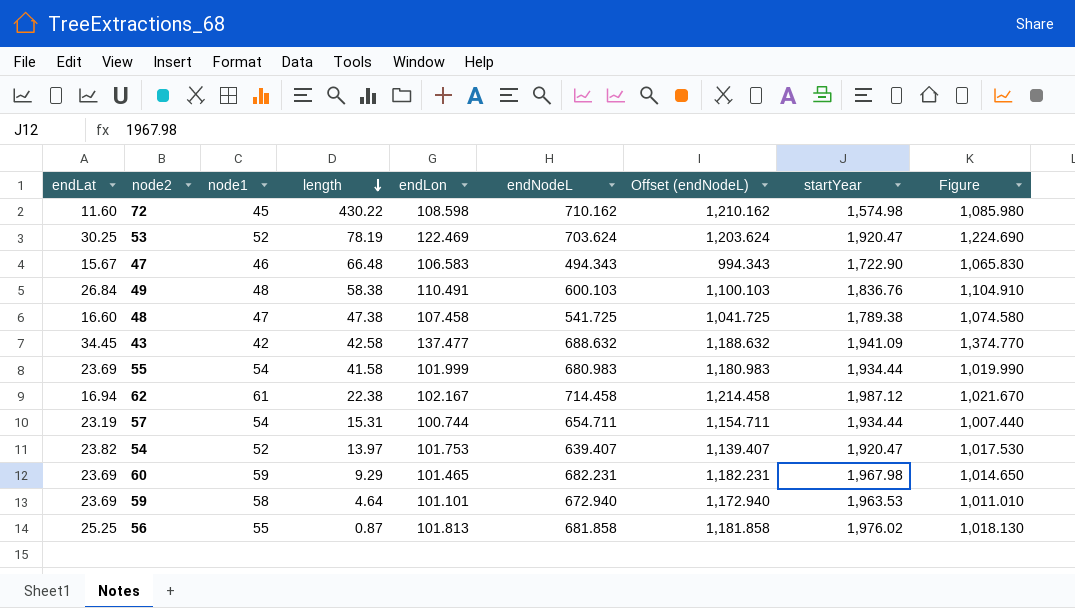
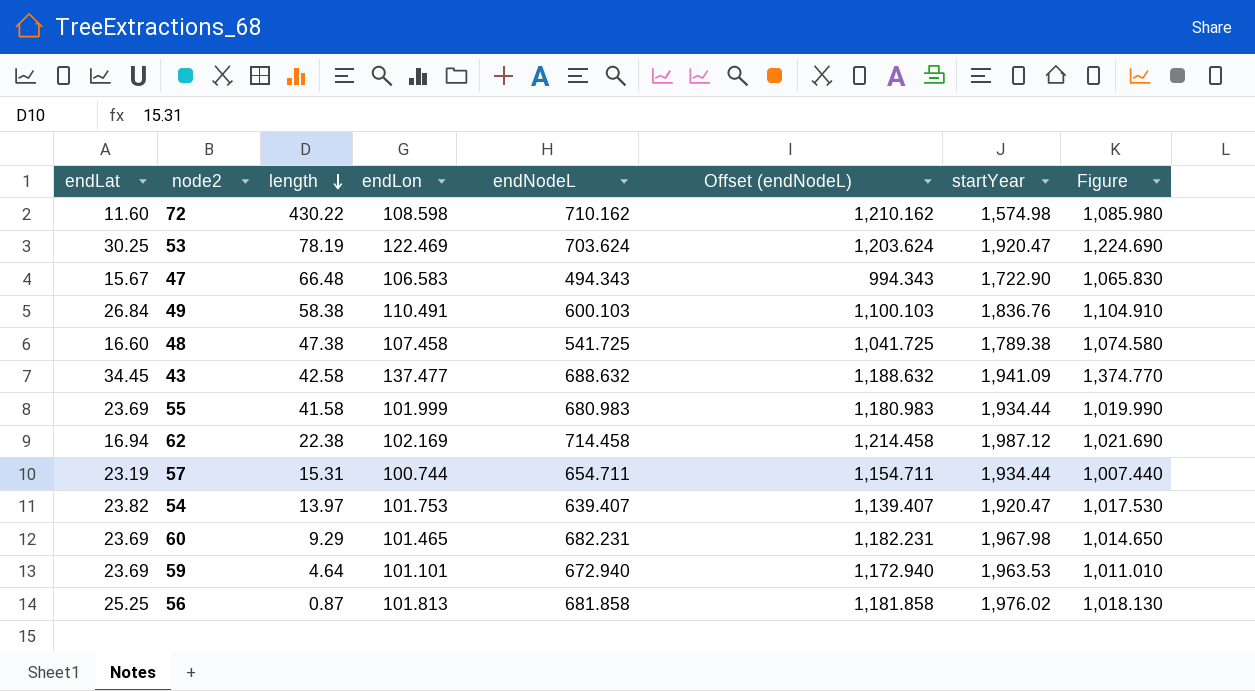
column node1 | position: 3 -> none
62 | endLon: 102.167 -> 102.169
62 | Figure: 1,021.670 -> 1,021.690

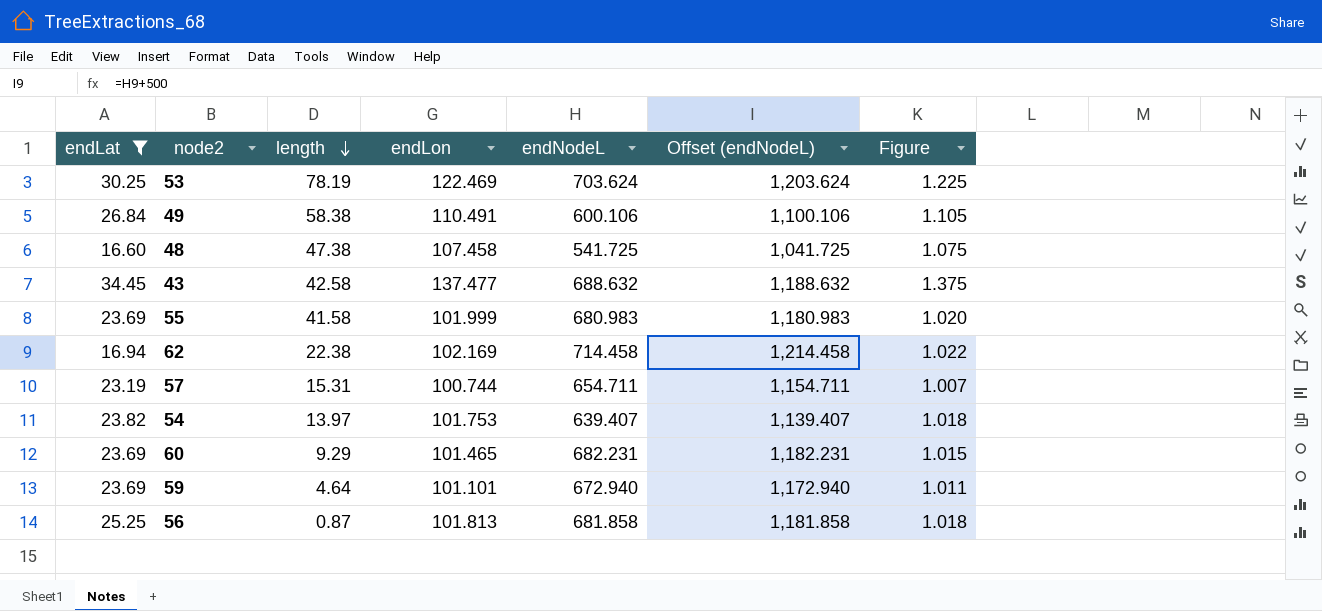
filter: none -> endLat >= 16.60
column startYear | position: 7 -> none
column Figure | formula: [endLon] * 10 -> [endLon] * 0.01
49 | endNodeL: 600.103 -> 600.106
49 | Offset (endNodeL): 1,100.103 -> 1,100.106

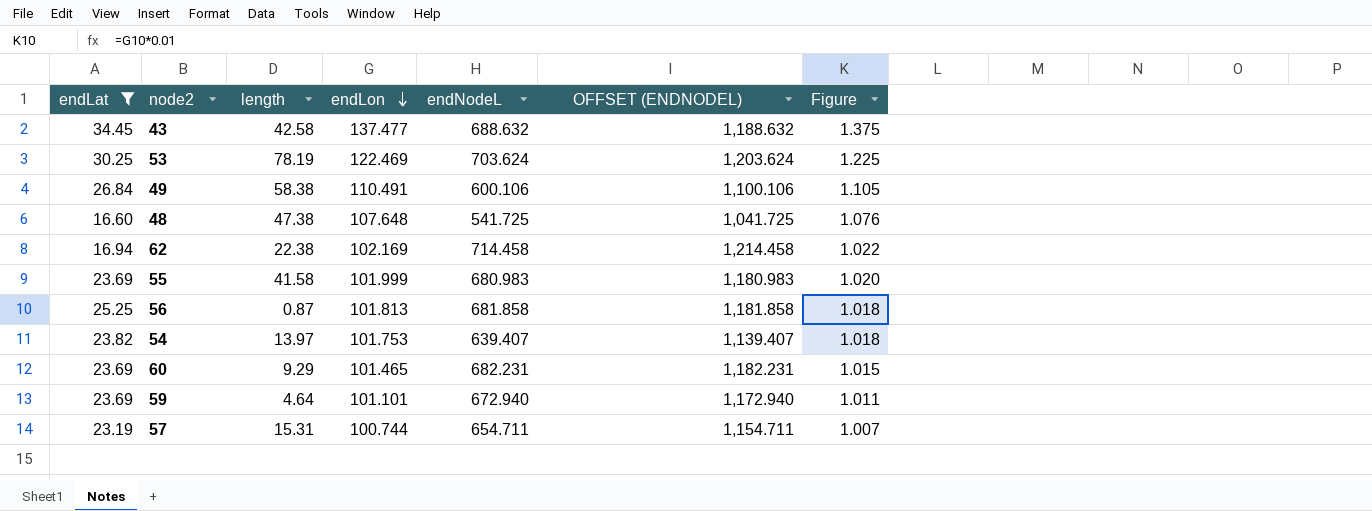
row order: length descending -> endLon descending
column name: Offset (endNodeL) -> OFFSET (ENDNODEL)
48 | endLon: 107.458 -> 107.648
48 | Figure: 1.075 -> 1.076

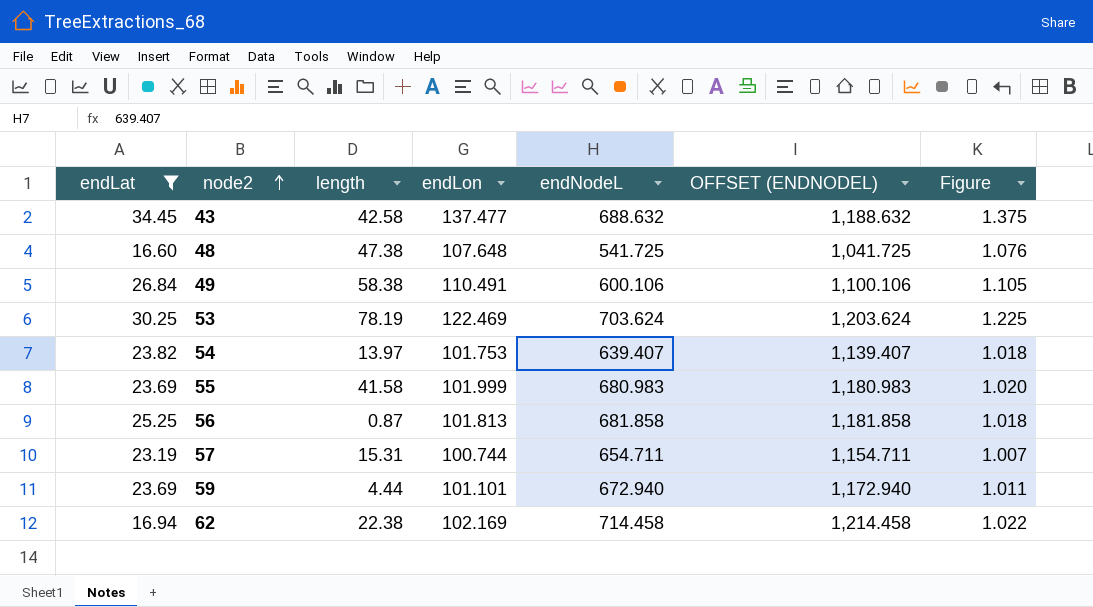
row order: endLon descending -> node2 ascending
row 60: 23.69 | 9.29 | 101.465 | 682.231 | 1,182.231 | 1.015 -> none
59 | length: 4.64 -> 4.44

